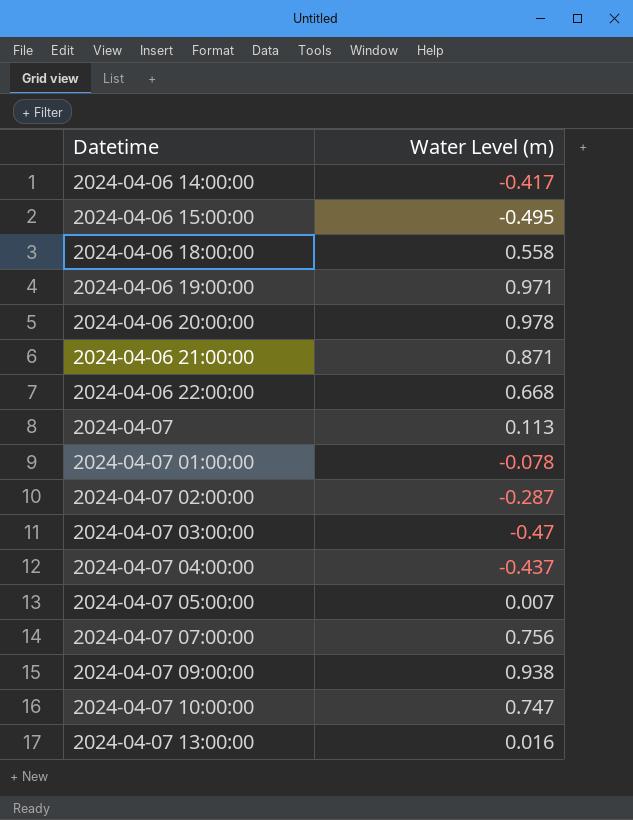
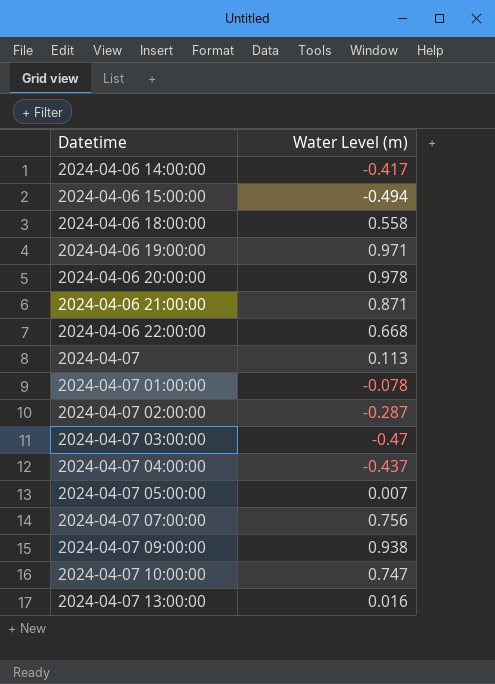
2024-04-06 15:00:00 | Water Level (m): -0.495 -> -0.494

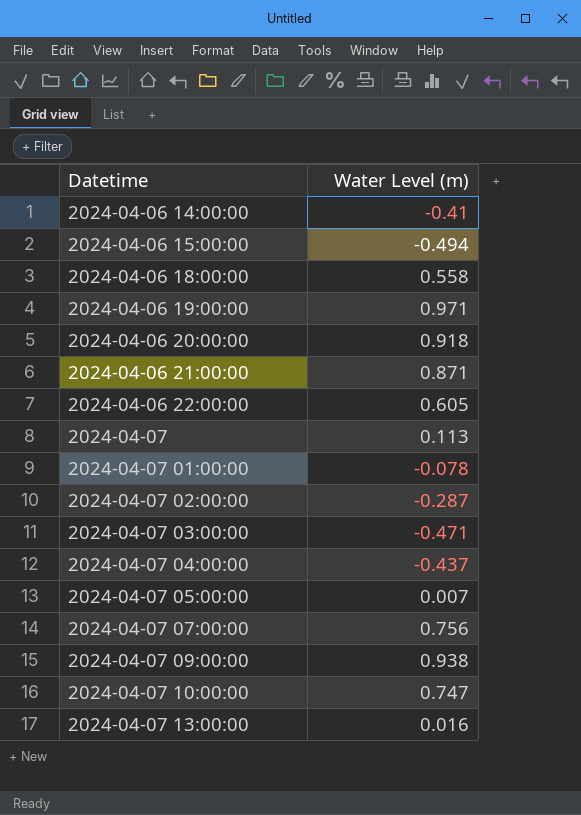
2024-04-06 14:00:00 | Water Level (m): -0.417 -> -0.41
2024-04-06 20:00:00 | Water Level (m): 0.978 -> 0.918
2024-04-06 22:00:00 | Water Level (m): 0.668 -> 0.605
2024-04-07 03:00:00 | Water Level (m): -0.47 -> -0.471

